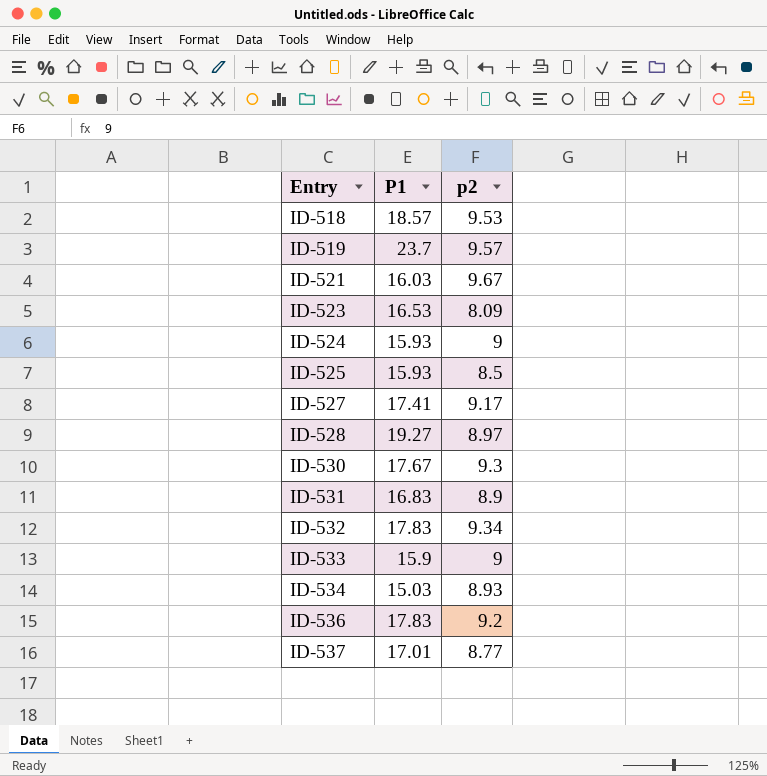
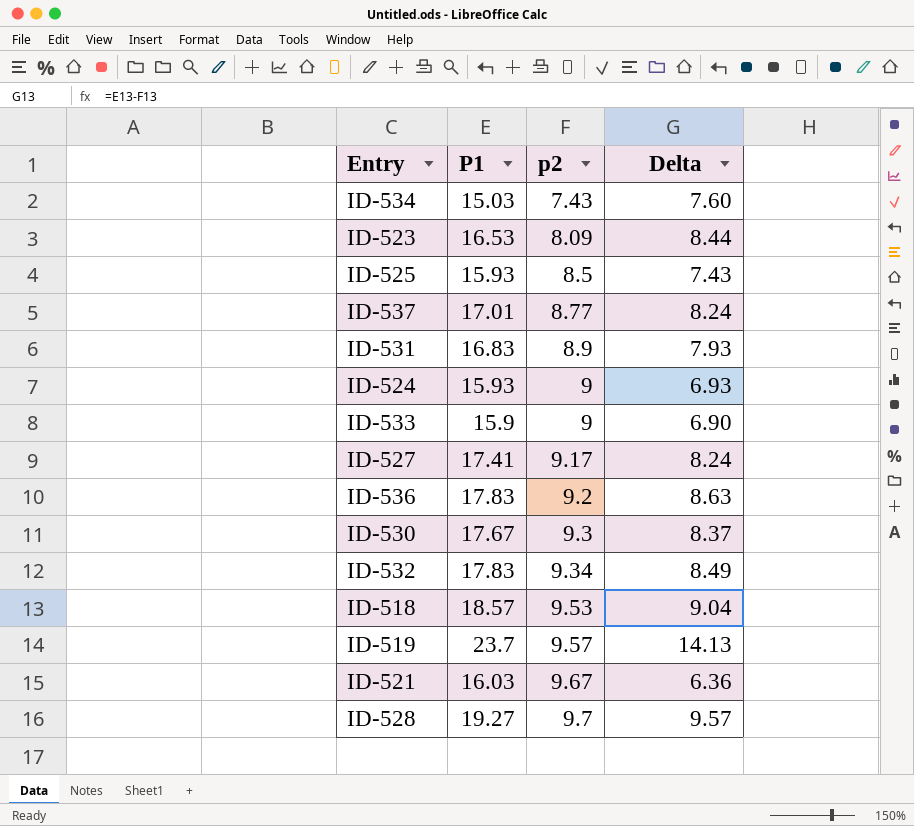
row order: Entry ascending -> p2 ascending
column Delta | formula: none -> [P1] - [p2]
ID-534 | p2: 8.93 -> 7.43
ID-528 | p2: 8.97 -> 9.7

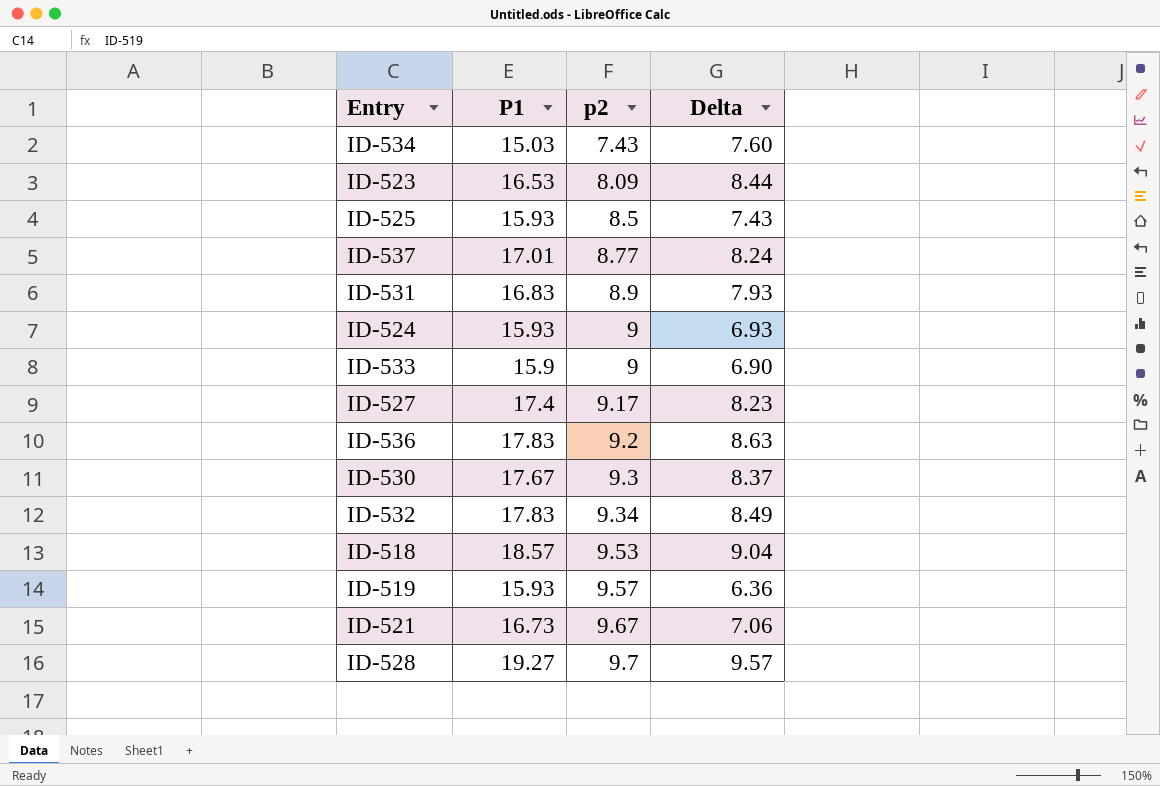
ID-527 | P1: 17.41 -> 17.4
ID-527 | Delta: 8.24 -> 8.23
ID-519 | P1: 23.7 -> 15.93
ID-519 | Delta: 14.13 -> 6.36
ID-521 | P1: 16.03 -> 16.73
ID-521 | Delta: 6.36 -> 7.06

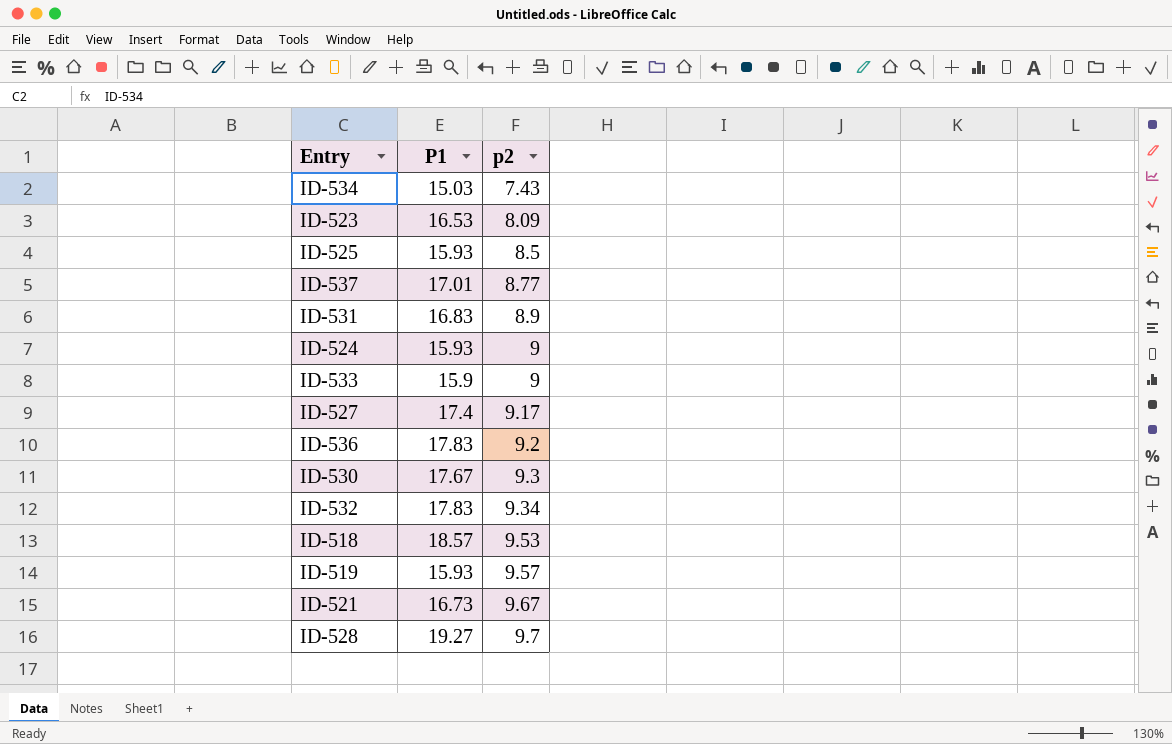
column Delta | formula: [P1] - [p2] -> none

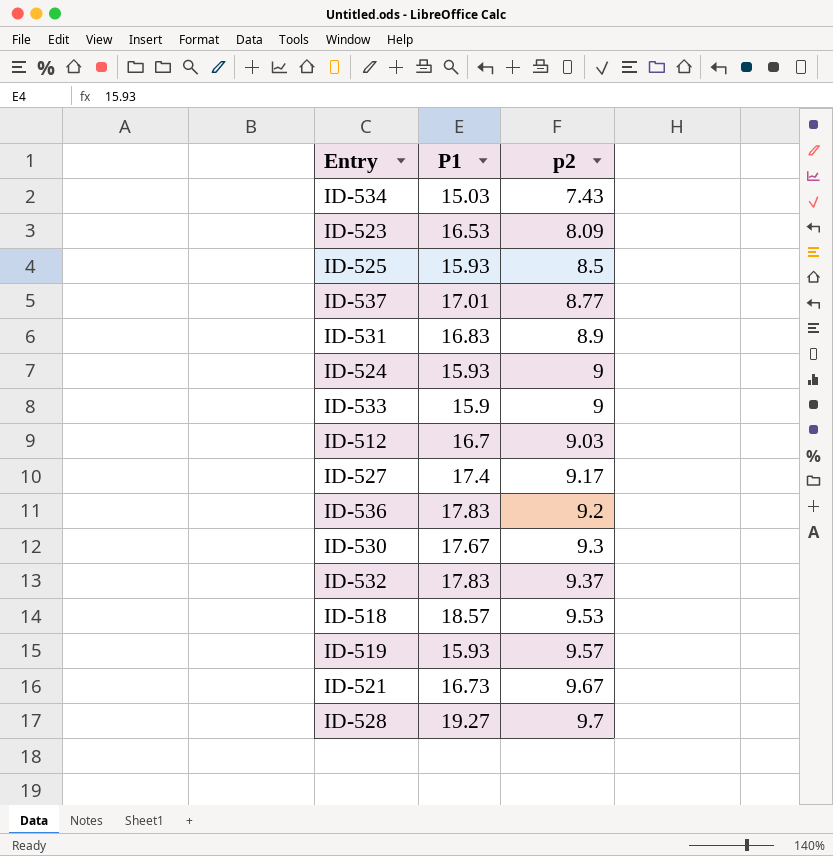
row ID-512: none -> 16.7 | 9.03
ID-532 | p2: 9.34 -> 9.37

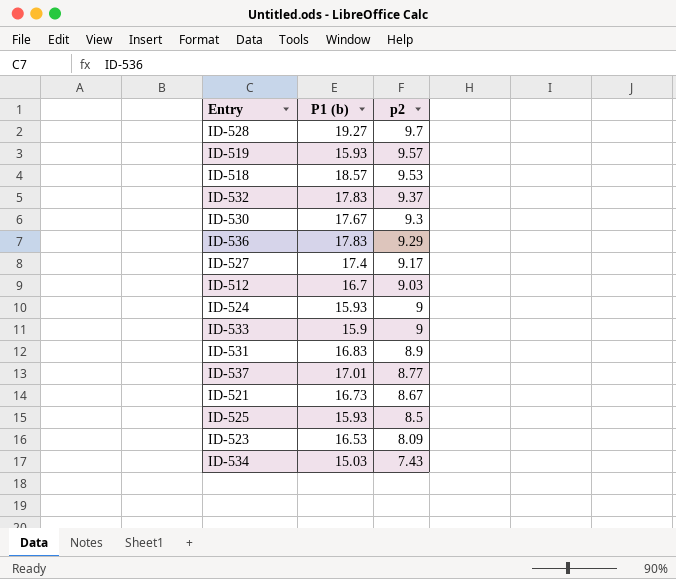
row order: p2 ascending -> p2 descending
column name: P1 -> P1 (b)
ID-536 | p2: 9.2 -> 9.29
ID-521 | p2: 9.67 -> 8.67

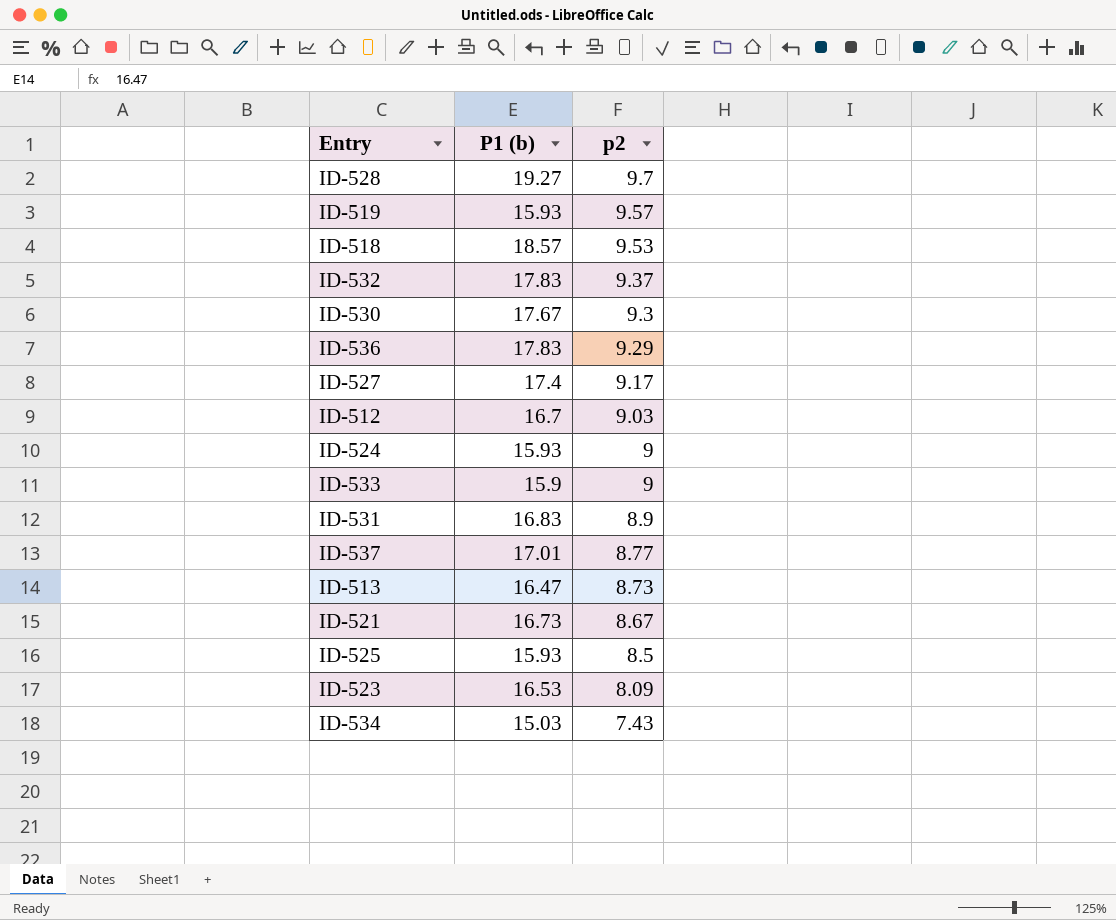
row ID-513: none -> 16.47 | 8.73

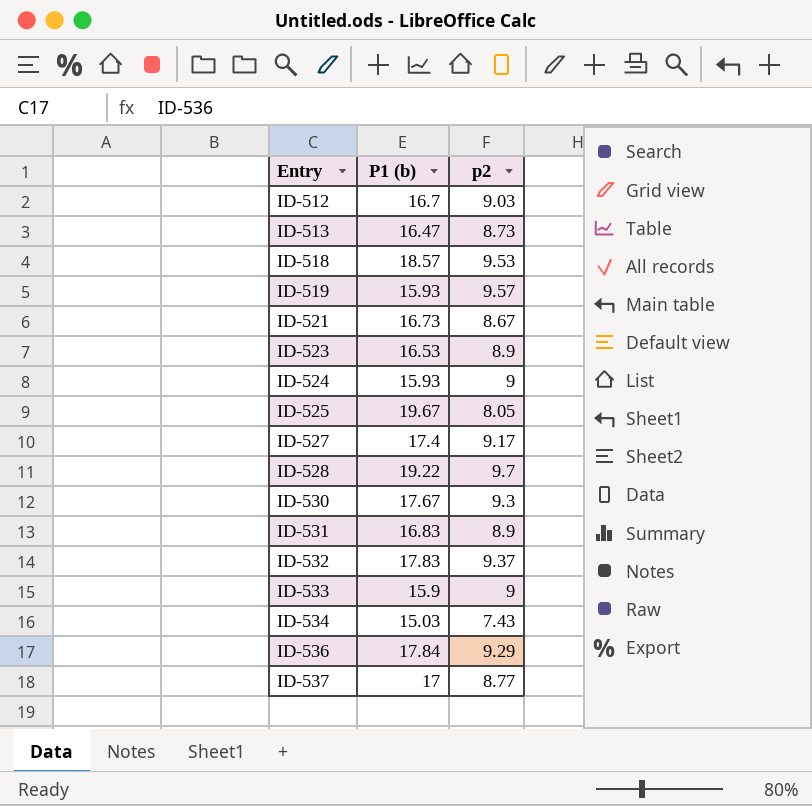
row order: p2 descending -> Entry ascending
ID-523 | p2: 8.09 -> 8.9
ID-525 | P1 (b): 15.93 -> 19.67
ID-525 | p2: 8.5 -> 8.05
ID-528 | P1 (b): 19.27 -> 19.22
ID-536 | P1 (b): 17.83 -> 17.84
ID-537 | P1 (b): 17.01 -> 17

